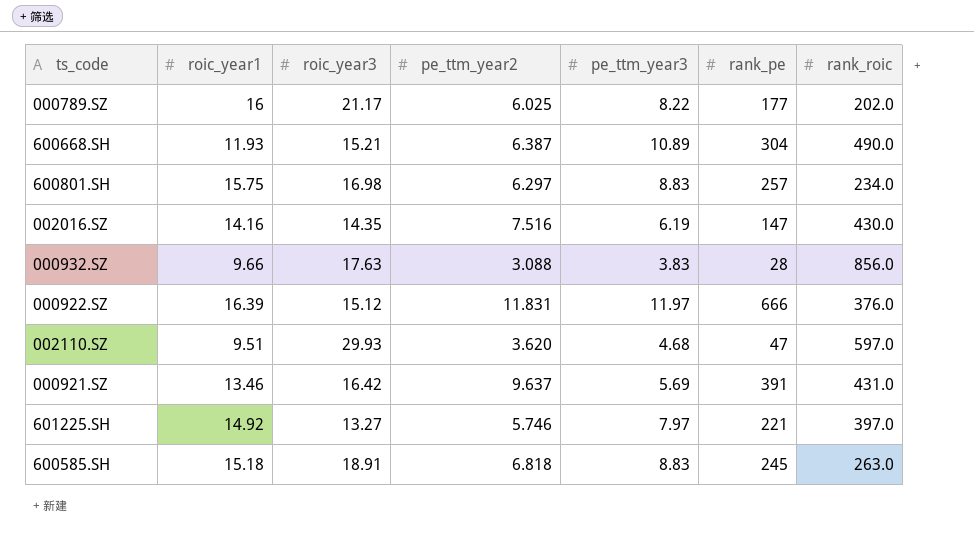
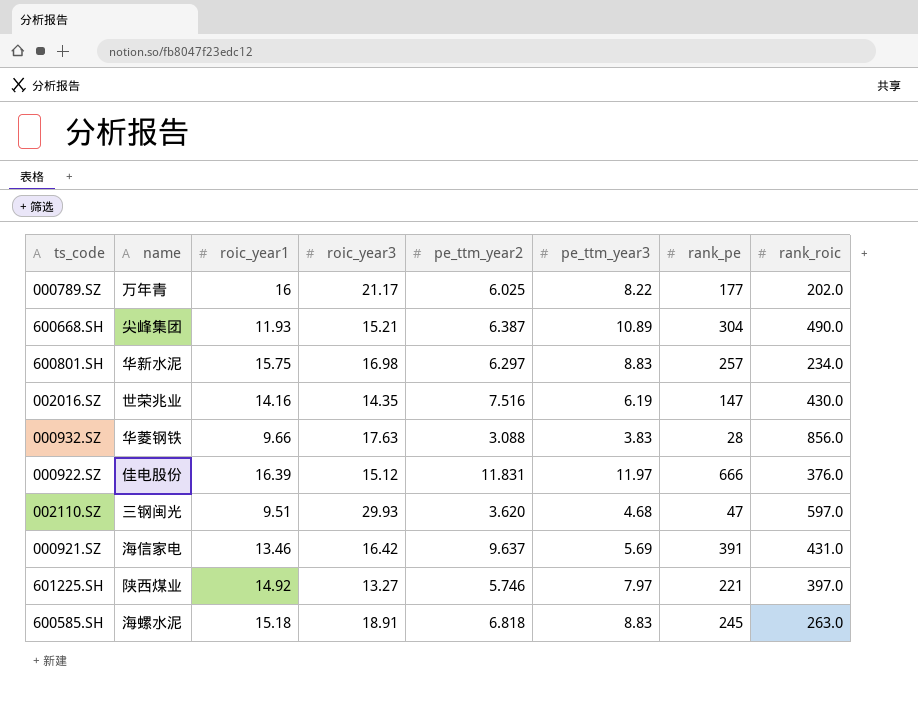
column name | position: none -> 2

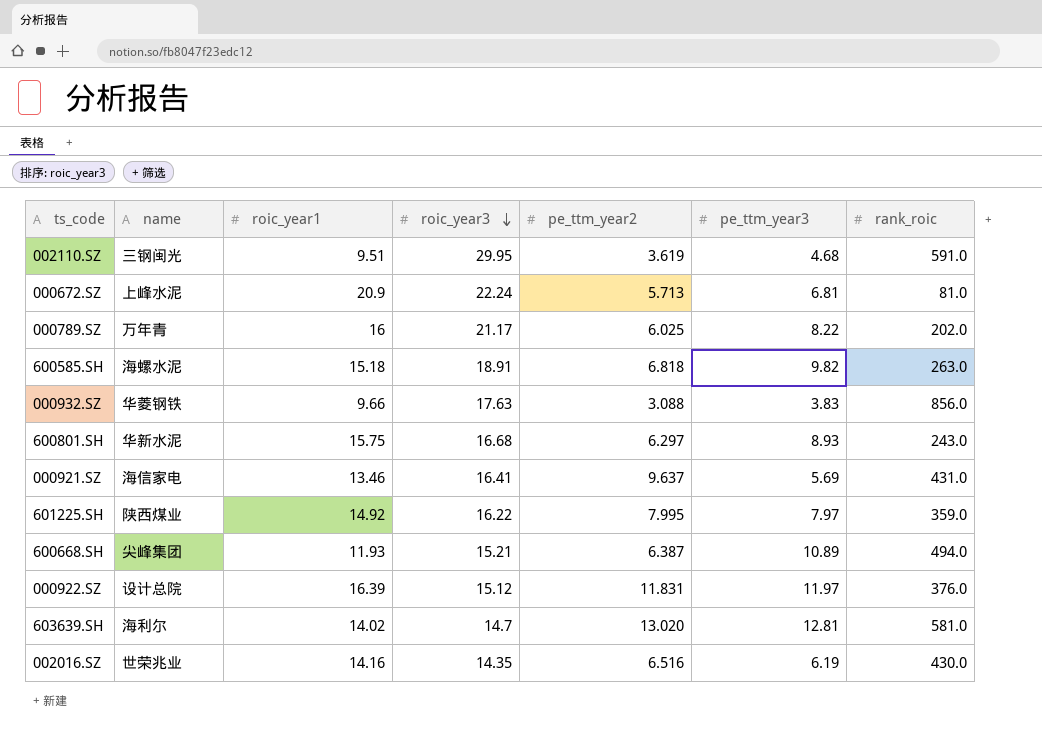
row order: none -> roic_year3 descending
column rank_pe | position: 7 -> none
002110.SZ | roic_year3: 29.93 -> 29.95
002110.SZ | pe_ttm_year2: 3.620 -> 3.619
002110.SZ | rank_roic: 597.0 -> 591.0
row 000672.SZ: none -> 上峰水泥 | 20.9 | 22.24 | 5.713 | 6.81 | 81.0
600585.SH | pe_ttm_year3: 8.83 -> 9.82
600801.SH | roic_year3: 16.98 -> 16.68
600801.SH | pe_ttm_year3: 8.83 -> 8.93
600801.SH | rank_roic: 234.0 -> 243.0
000921.SZ | roic_year3: 16.42 -> 16.41
601225.SH | roic_year3: 13.27 -> 16.22
601225.SH | pe_ttm_year2: 5.746 -> 7.995
601225.SH | rank_roic: 397.0 -> 359.0
600668.SH | rank_roic: 490.0 -> 494.0
000922.SZ | name: 佳电股份 -> 设计总院
row 603639.SH: none -> 海利尔 | 14.02 | 14.7 | 13.020 | 12.81 | 581.0
002016.SZ | pe_ttm_year2: 7.516 -> 6.516

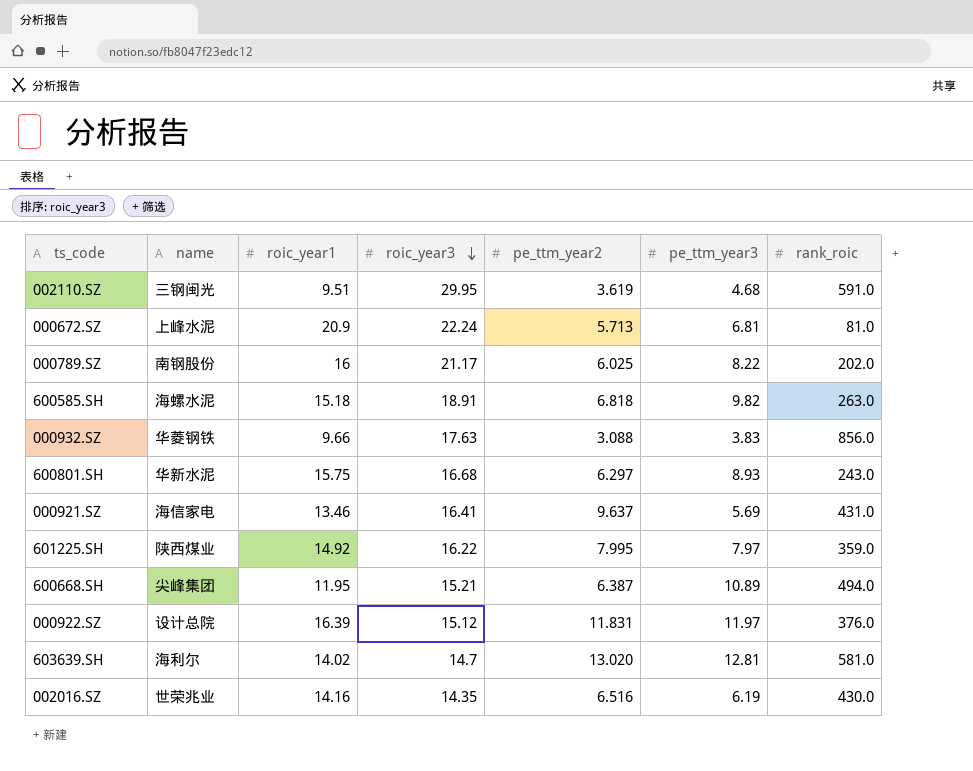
000789.SZ | name: 万年青 -> 南钢股份
600668.SH | roic_year1: 11.93 -> 11.95

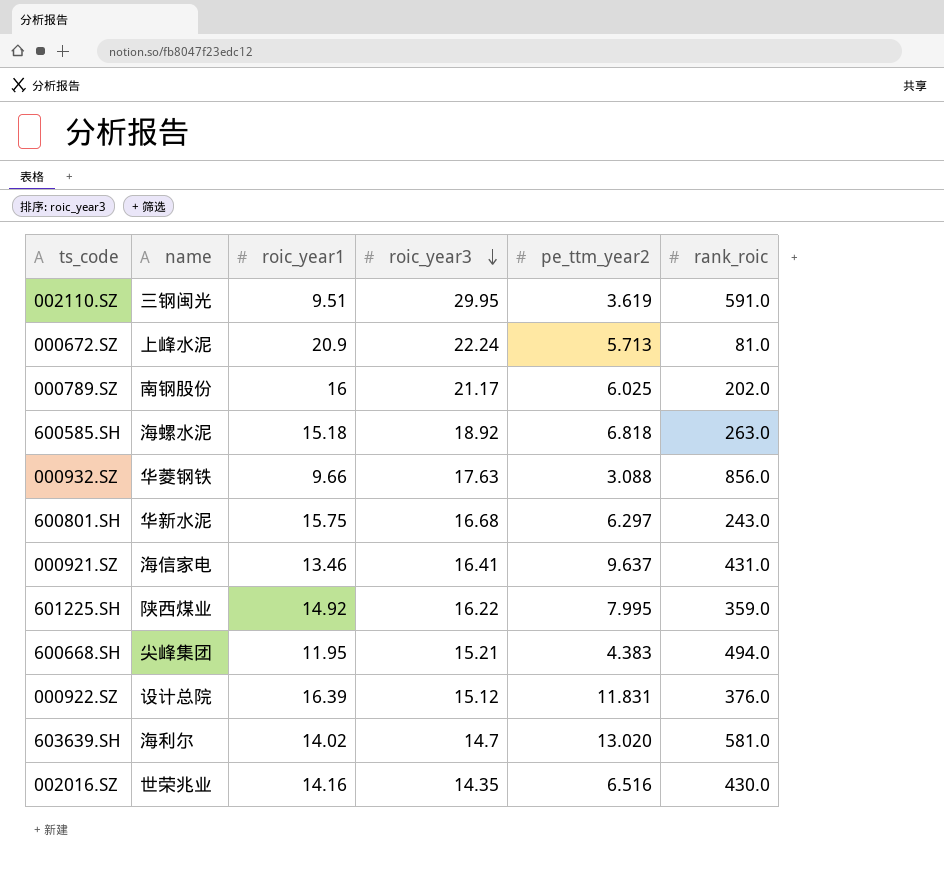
column pe_ttm_year3 | position: 6 -> none
600585.SH | roic_year3: 18.91 -> 18.92
600668.SH | pe_ttm_year2: 6.387 -> 4.383

